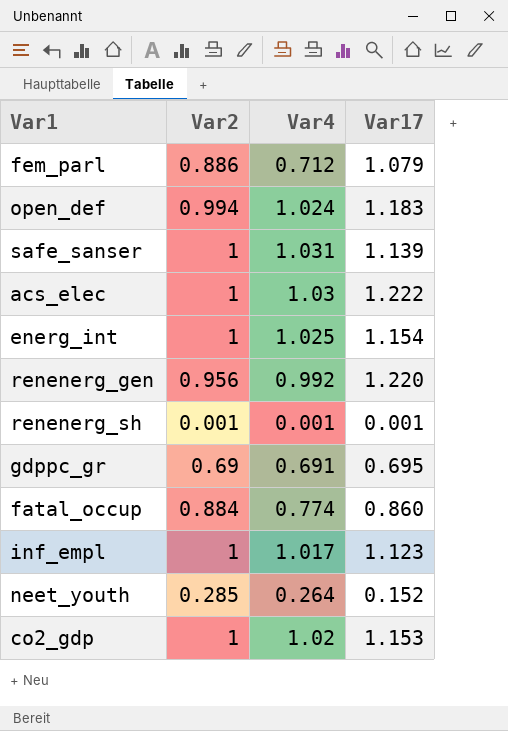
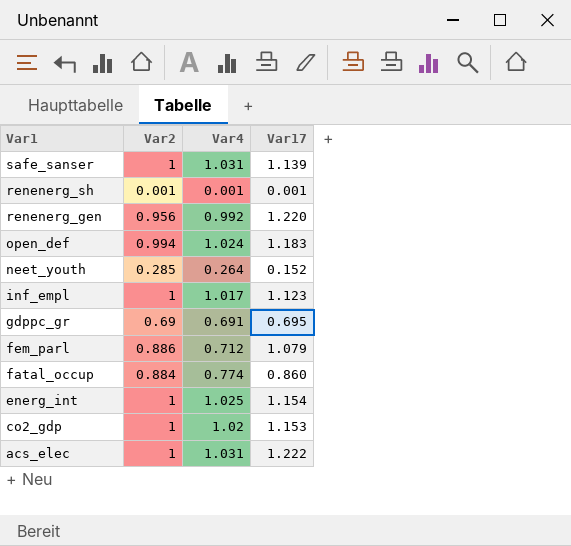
row order: none -> Var1 descending
acs_elec | Var4: 1.03 -> 1.031

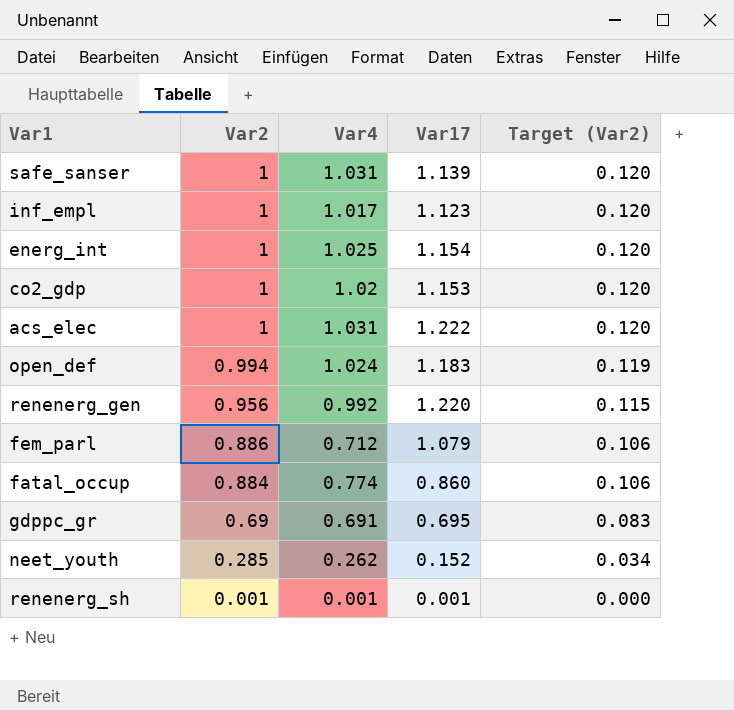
row order: Var1 descending -> Var2 descending
column Target (Var2) | formula: none -> [Var2] * 0.12
neet_youth | Var4: 0.264 -> 0.262

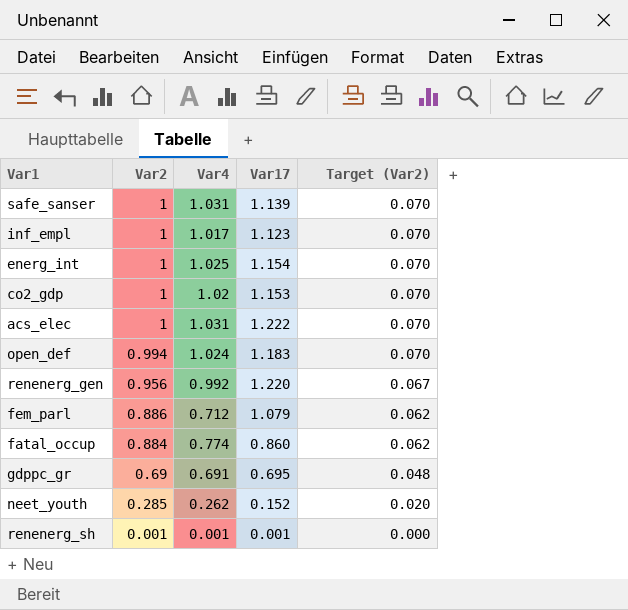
column Target (Var2) | formula: [Var2] * 0.12 -> [Var2] * 0.07

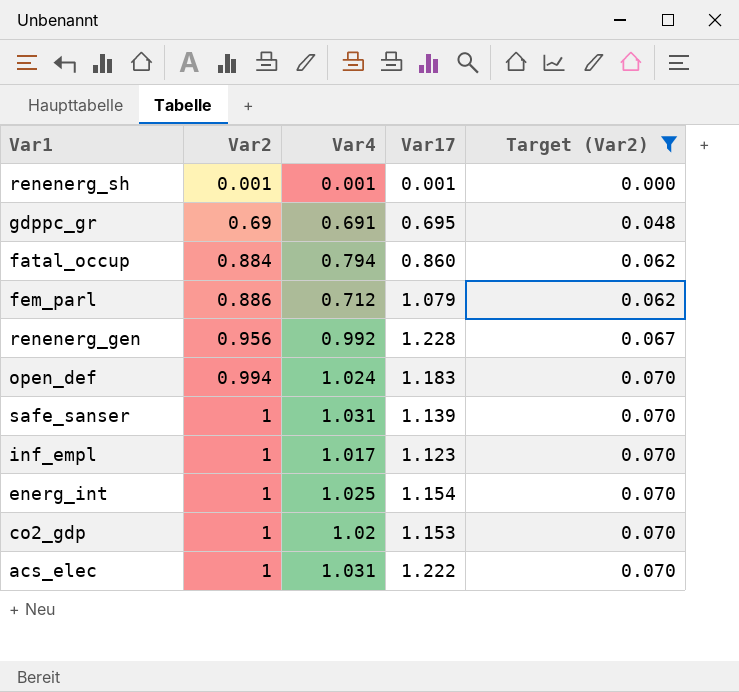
filter: none -> Target (Var2) != 0.020
row order: Var2 descending -> Var2 ascending
fatal_occup | Var4: 0.774 -> 0.794
renenerg_gen | Var17: 1.220 -> 1.228

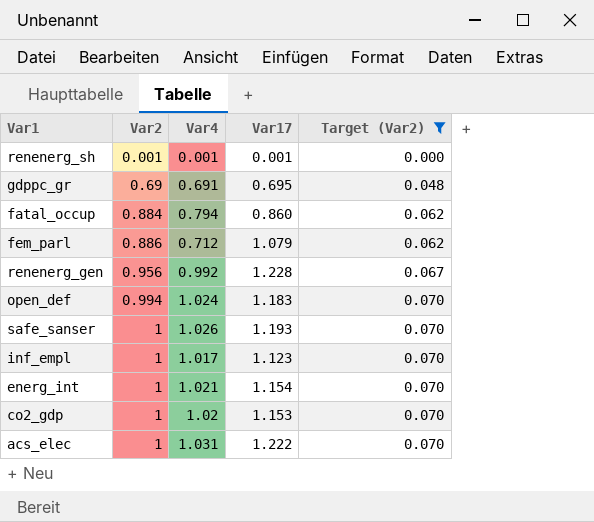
safe_sanser | Var4: 1.031 -> 1.026
safe_sanser | Var17: 1.139 -> 1.193
energ_int | Var4: 1.025 -> 1.021

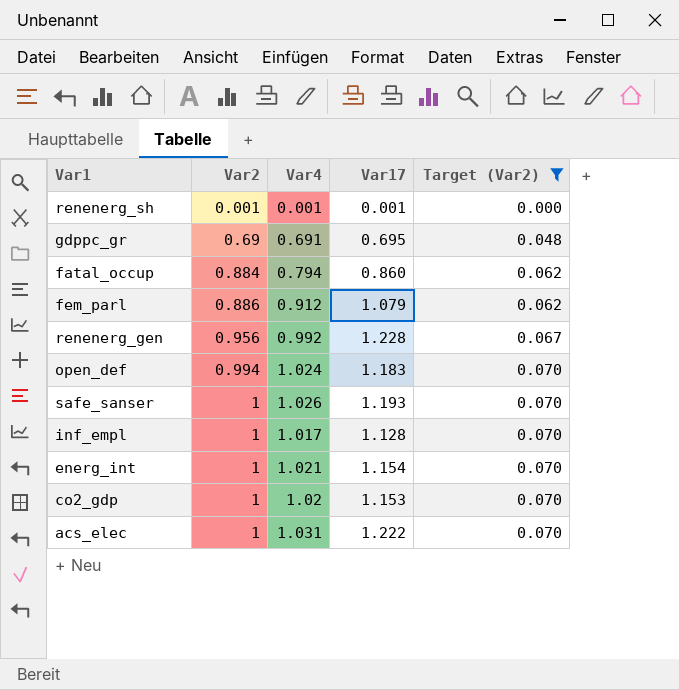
fem_parl | Var4: 0.712 -> 0.912
inf_empl | Var17: 1.123 -> 1.128

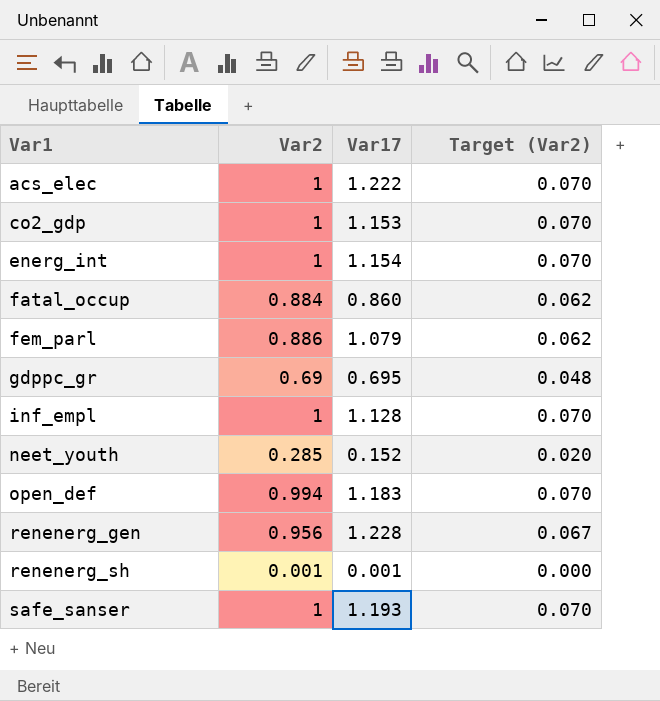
filter: Target (Var2) != 0.020 -> none
row order: Var2 ascending -> Var1 ascending
column Var4 | position: 3 -> none

